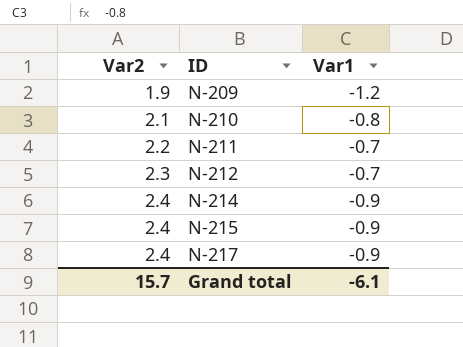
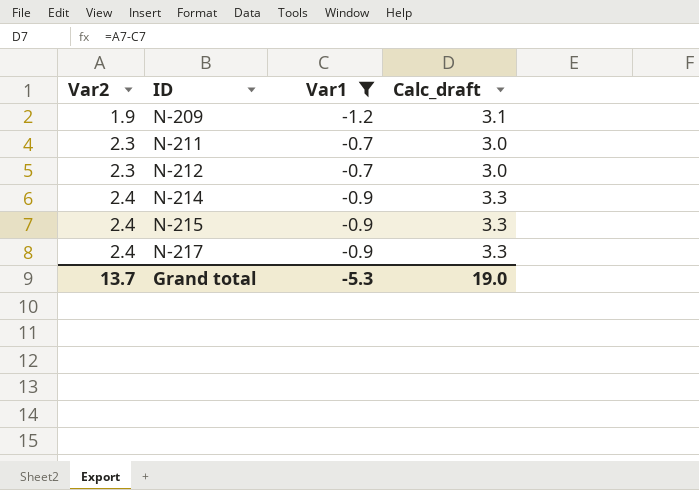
filter: none -> Var1 != -0.8
column Calc_draft | formula: none -> [Var2] - [Var1]
N-211 | Var2: 2.2 -> 2.3
Grand total | Var2: 15.7 -> 13.7
Grand total | Var1: -6.1 -> -5.3

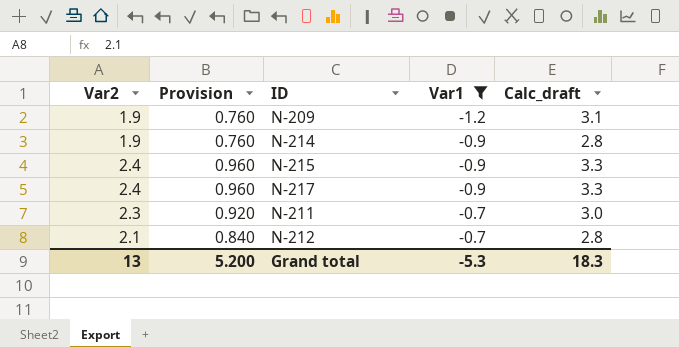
row order: Var2 ascending -> Var1 ascending
column Provision | formula: none -> [Var2] * 0.4
N-214 | Var2: 2.4 -> 1.9
N-214 | Calc_draft: 3.3 -> 2.8
N-212 | Var2: 2.3 -> 2.1
N-212 | Calc_draft: 3.0 -> 2.8
Grand total | Var2: 13.7 -> 13
Grand total | Calc_draft: 19.0 -> 18.3

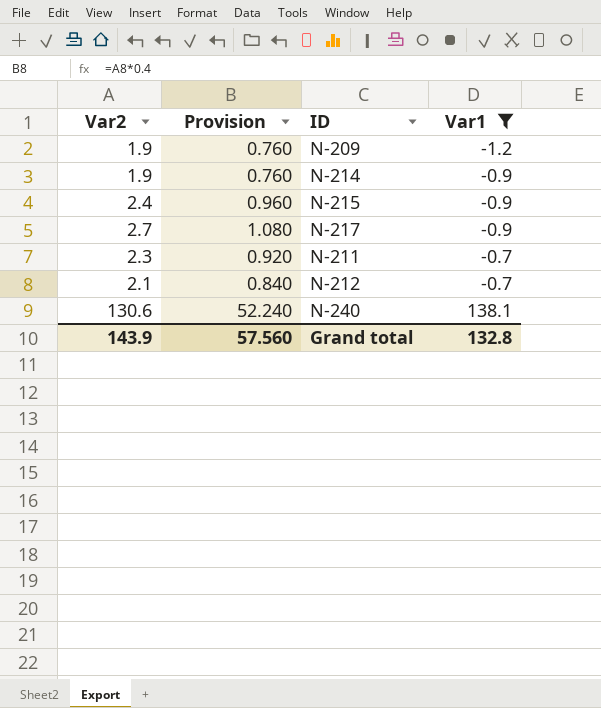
column Calc_draft | formula: [Var2] - [Var1] -> none
N-217 | Var2: 2.4 -> 2.7
N-217 | Provision: 0.960 -> 1.080
row N-240: none -> 130.6 | 52.240 | 138.1
Grand total | Var2: 13 -> 143.9
Grand total | Provision: 5.200 -> 57.560
Grand total | Var1: -5.3 -> 132.8

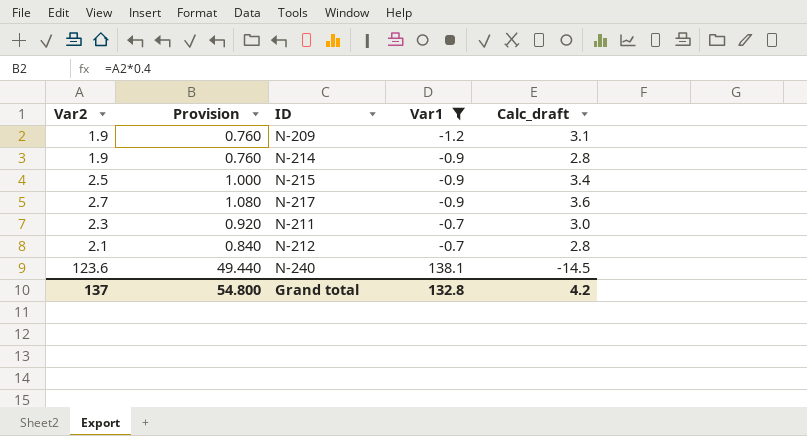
column Calc_draft | formula: none -> [Var2] - [Var1]
N-215 | Var2: 2.4 -> 2.5
N-215 | Provision: 0.960 -> 1.000
N-240 | Var2: 130.6 -> 123.6
N-240 | Provision: 52.240 -> 49.440
Grand total | Var2: 143.9 -> 137
Grand total | Provision: 57.560 -> 54.800

